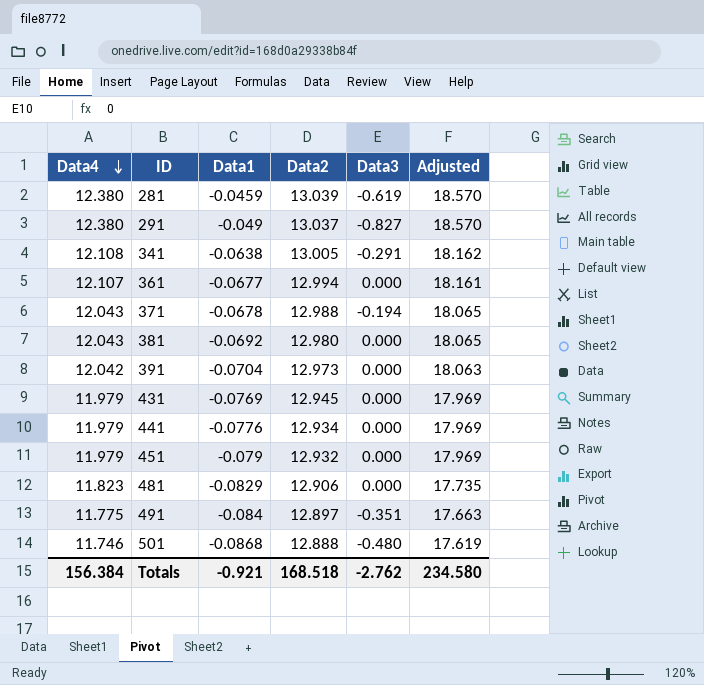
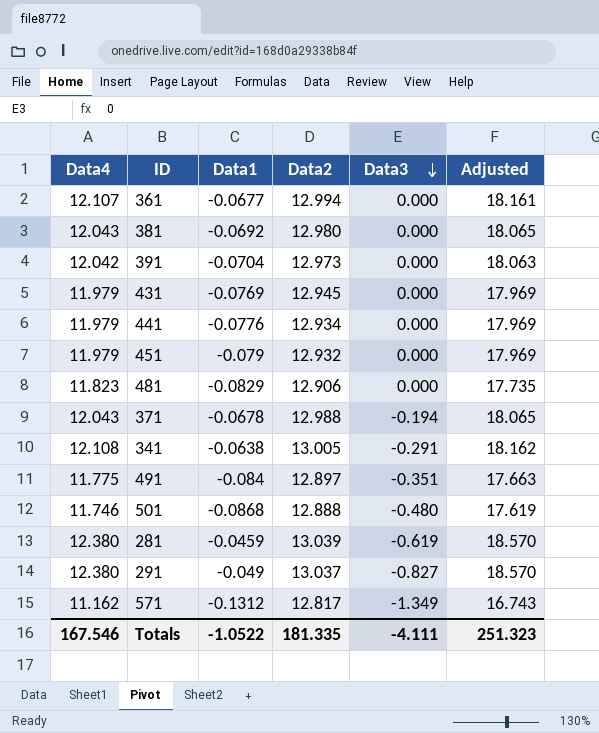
row order: Data4 descending -> Data3 descending
row 571: none -> 11.162 | -0.1312 | 12.817 | -1.349 | 16.743
Totals | Data4: 156.384 -> 167.546
Totals | Data1: -0.921 -> -1.0522
Totals | Data2: 168.518 -> 181.335
Totals | Data3: -2.762 -> -4.111
Totals | Adjusted: 234.580 -> 251.323

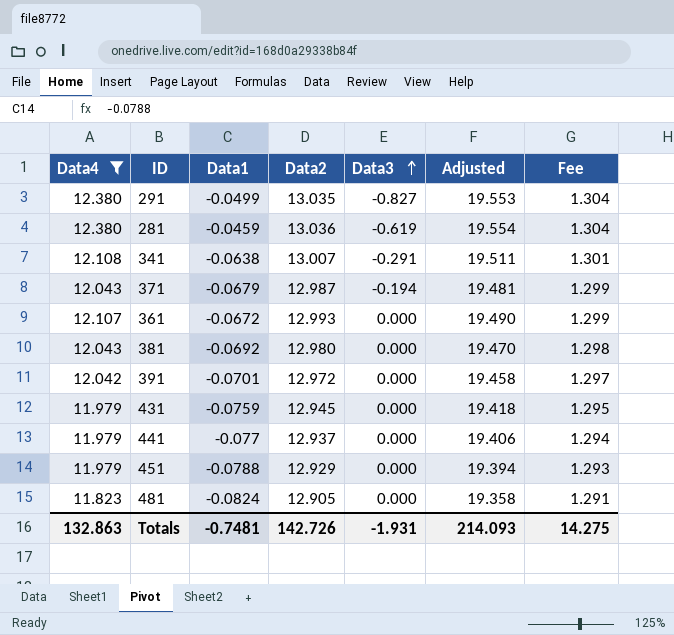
filter: none -> Data4 >= 11.823
row order: Data3 descending -> Data3 ascending
column Adjusted | formula: [Data4] * 1.5 -> [Data2] * 1.5
column Fee | formula: none -> [Data2] * 0.1
291 | Data1: -0.049 -> -0.0499
291 | Data2: 13.037 -> 13.035
281 | Data2: 13.039 -> 13.036
341 | Data2: 13.005 -> 13.007
371 | Data1: -0.0678 -> -0.0679
371 | Data2: 12.988 -> 12.987
361 | Data1: -0.0677 -> -0.0672
361 | Data2: 12.994 -> 12.993
391 | Data1: -0.0704 -> -0.0701
391 | Data2: 12.973 -> 12.972
431 | Data1: -0.0769 -> -0.0759
441 | Data1: -0.0776 -> -0.077
441 | Data2: 12.934 -> 12.937
451 | Data1: -0.079 -> -0.0788
451 | Data2: 12.932 -> 12.929
481 | Data1: -0.0829 -> -0.0824
481 | Data2: 12.906 -> 12.905
Totals | Data4: 167.546 -> 132.863
Totals | Data1: -1.0522 -> -0.7481
Totals | Data2: 181.335 -> 142.726
Totals | Data3: -4.111 -> -1.931
Totals | Adjusted: 251.323 -> 214.093

